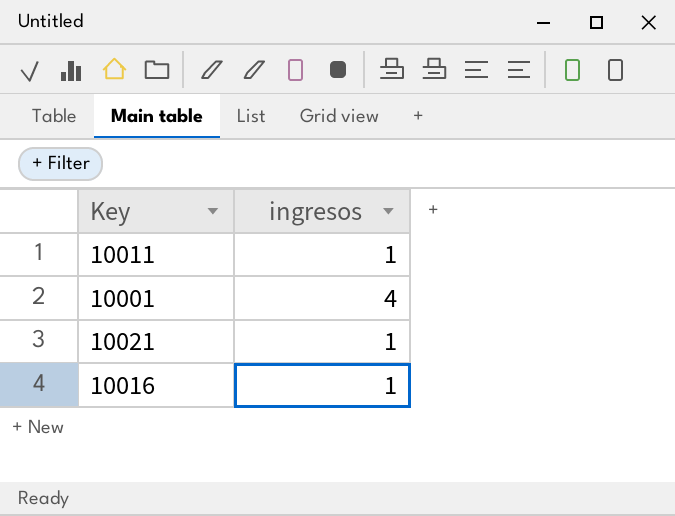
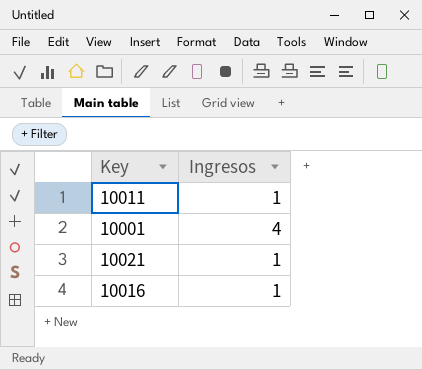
column name: ingresos -> Ingresos

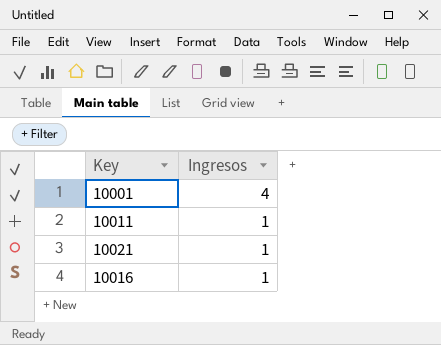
row order: none -> Ingresos descending

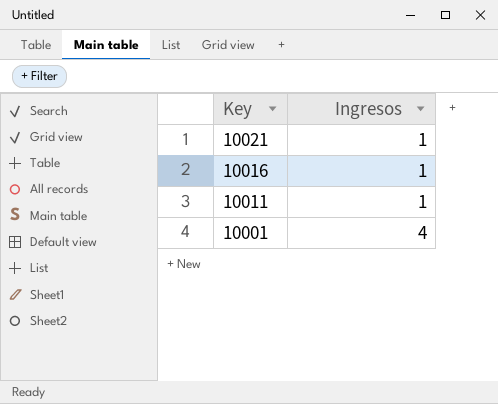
row order: Ingresos descending -> Key descending

